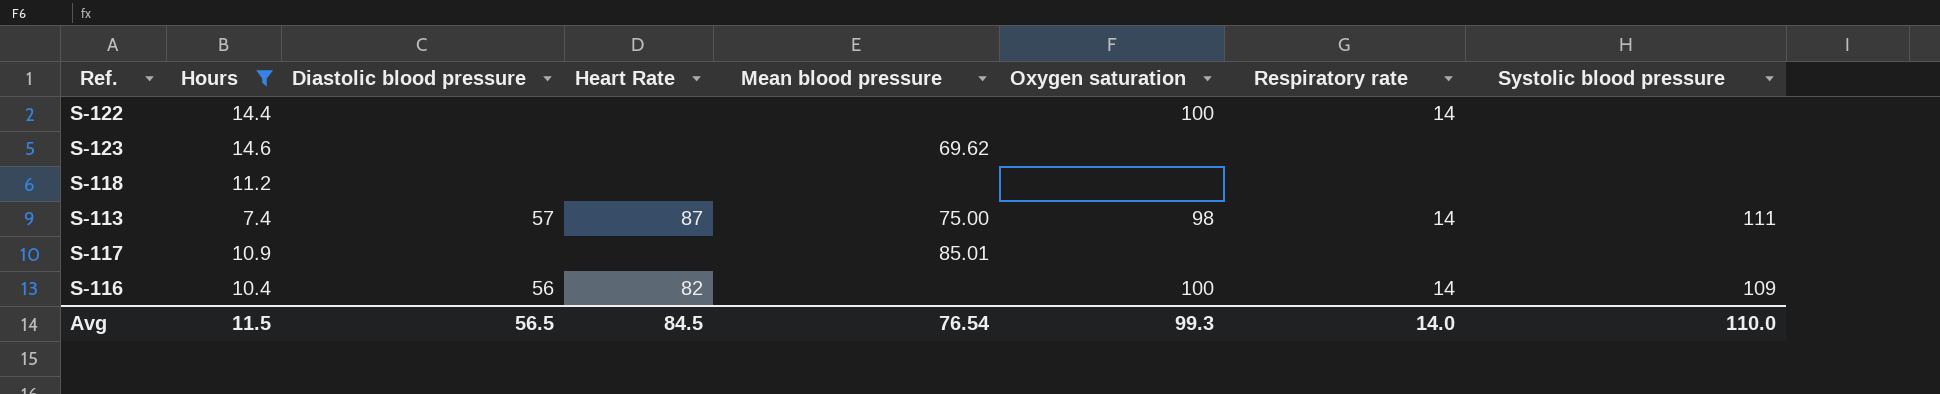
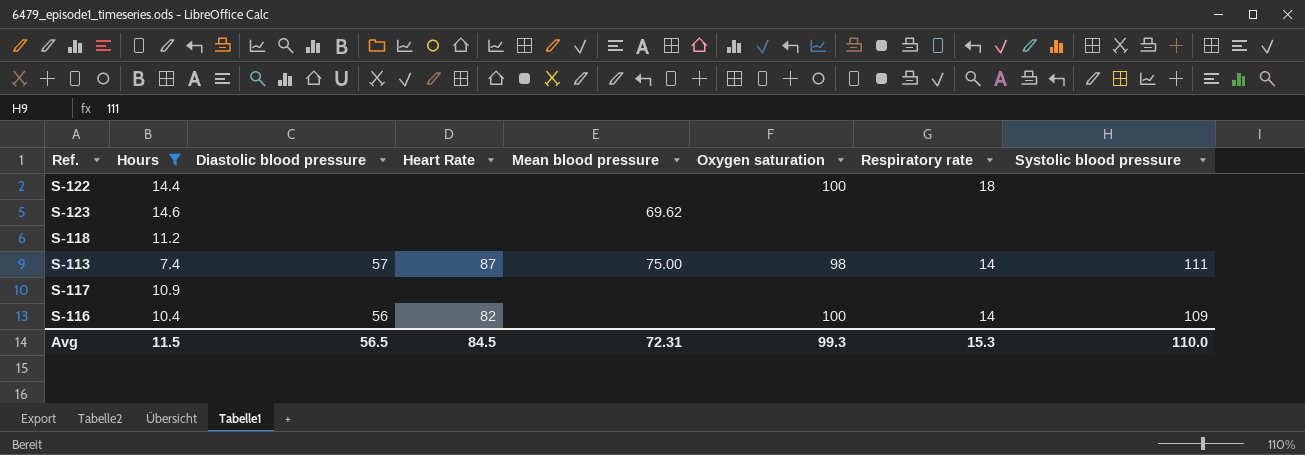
S-122 | Respiratory rate: 14 -> 18
S-117 | Mean blood pressure: 85.01 -> none
Avg | Mean blood pressure: 76.54 -> 72.31
Avg | Respiratory rate: 14.0 -> 15.3

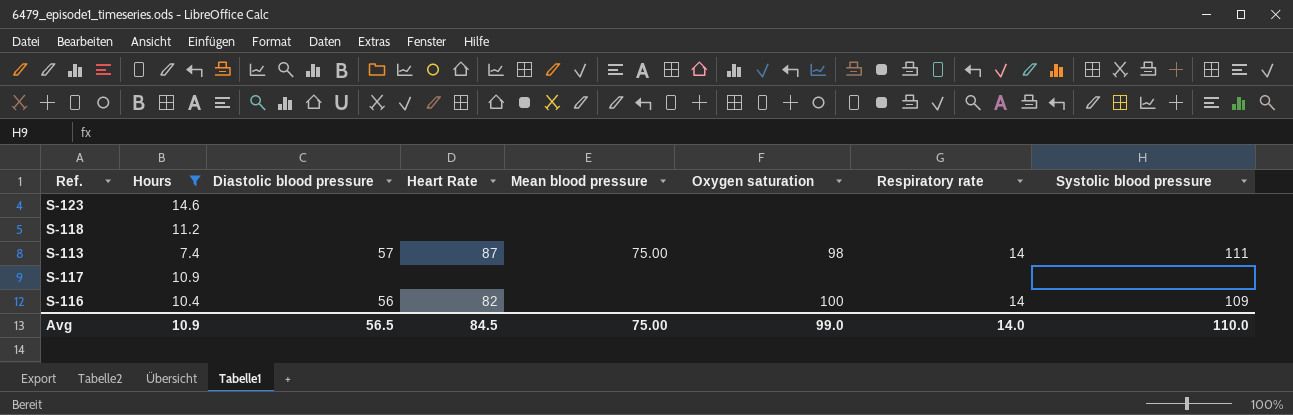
row S-122: 14.4 | none | none | none | 100 | 18 | none -> none
S-123 | Mean blood pressure: 69.62 -> none
Avg | Hours: 11.5 -> 10.9
Avg | Mean blood pressure: 72.31 -> 75.00
Avg | Oxygen saturation: 99.3 -> 99.0
Avg | Respiratory rate: 15.3 -> 14.0

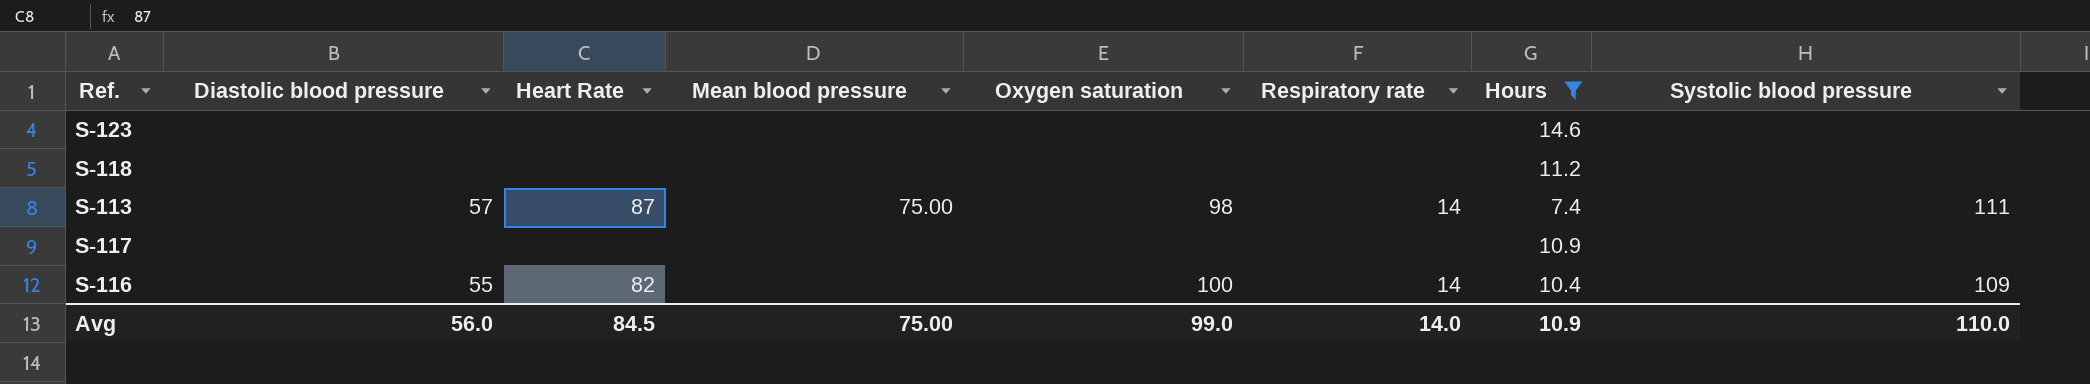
column Hours | position: 2 -> 7
S-116 | Diastolic blood pressure: 56 -> 55
Avg | Diastolic blood pressure: 56.5 -> 56.0

